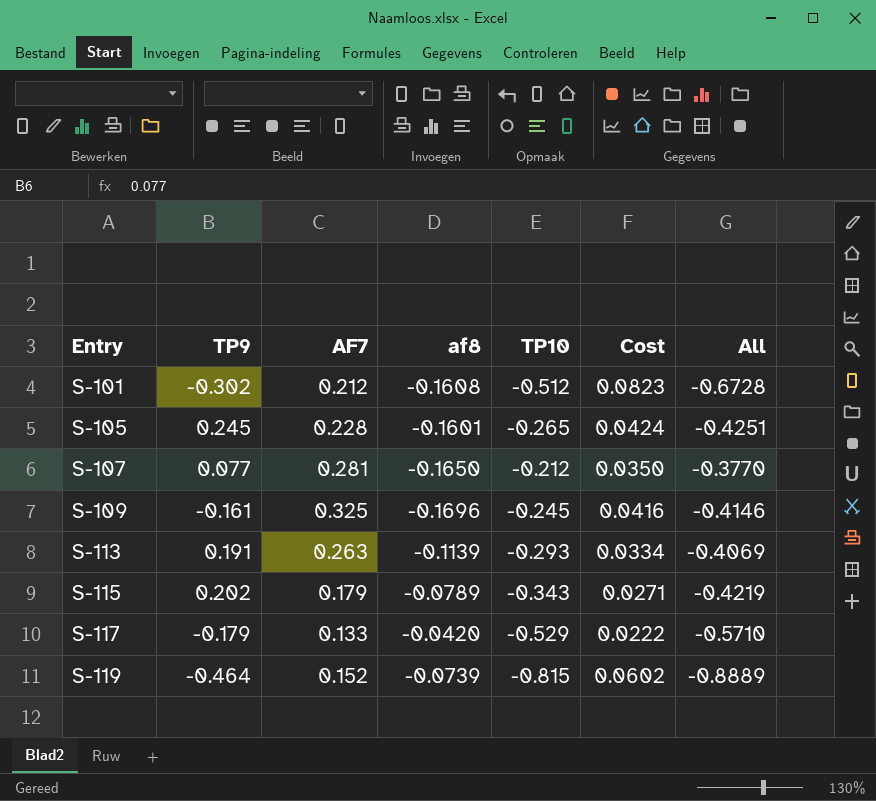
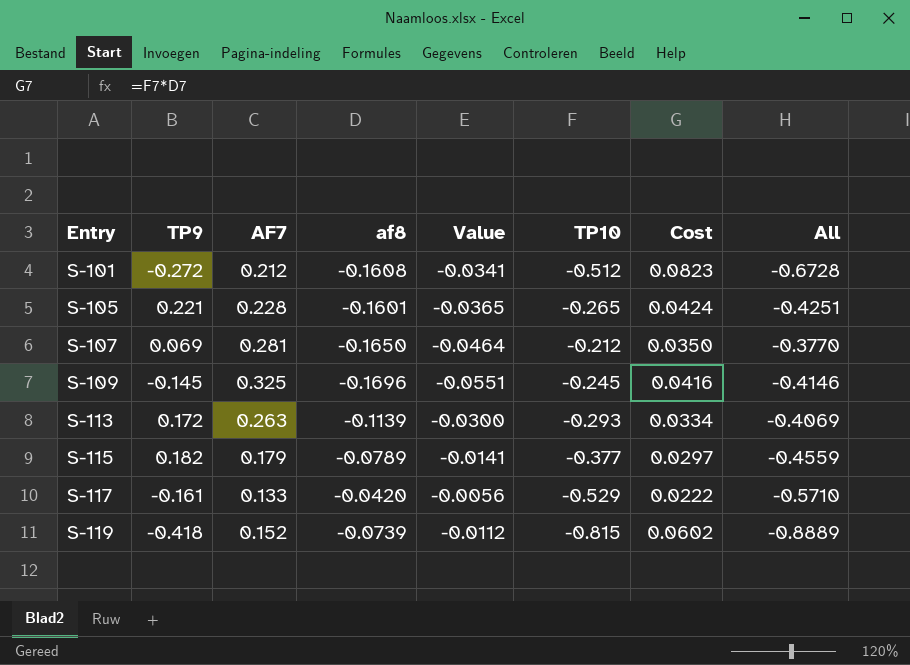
column Value | formula: none -> [AF7] * [af8]
S-101 | TP9: -0.302 -> -0.272
S-105 | TP9: 0.245 -> 0.221
S-107 | TP9: 0.077 -> 0.069
S-109 | TP9: -0.161 -> -0.145
S-113 | TP9: 0.191 -> 0.172
S-115 | TP9: 0.202 -> 0.182
S-115 | TP10: -0.343 -> -0.377
S-115 | Cost: 0.0271 -> 0.0297
S-115 | All: -0.4219 -> -0.4559
S-117 | TP9: -0.179 -> -0.161
S-119 | TP9: -0.464 -> -0.418

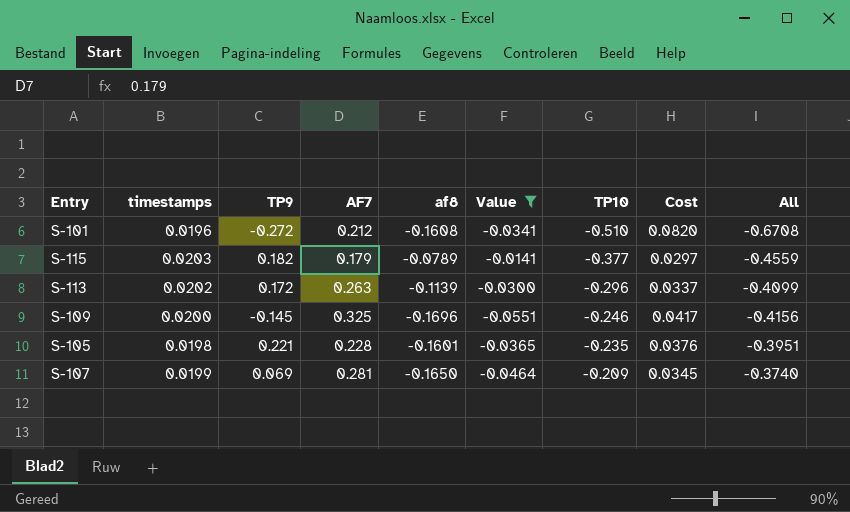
filter: none -> Value <= -0.0141
row order: Entry ascending -> TP10 ascending
column timestamps | position: none -> 2
S-101 | TP10: -0.512 -> -0.510
S-101 | Cost: 0.0823 -> 0.0820
S-101 | All: -0.6728 -> -0.6708
S-113 | TP10: -0.293 -> -0.296
S-113 | Cost: 0.0334 -> 0.0337
S-113 | All: -0.4069 -> -0.4099
S-109 | TP10: -0.245 -> -0.246
S-109 | Cost: 0.0416 -> 0.0417
S-109 | All: -0.4146 -> -0.4156
S-105 | TP10: -0.265 -> -0.235
S-105 | Cost: 0.0424 -> 0.0376
S-105 | All: -0.4251 -> -0.3951
S-107 | TP10: -0.212 -> -0.209
S-107 | Cost: 0.0350 -> 0.0345
S-107 | All: -0.3770 -> -0.3740

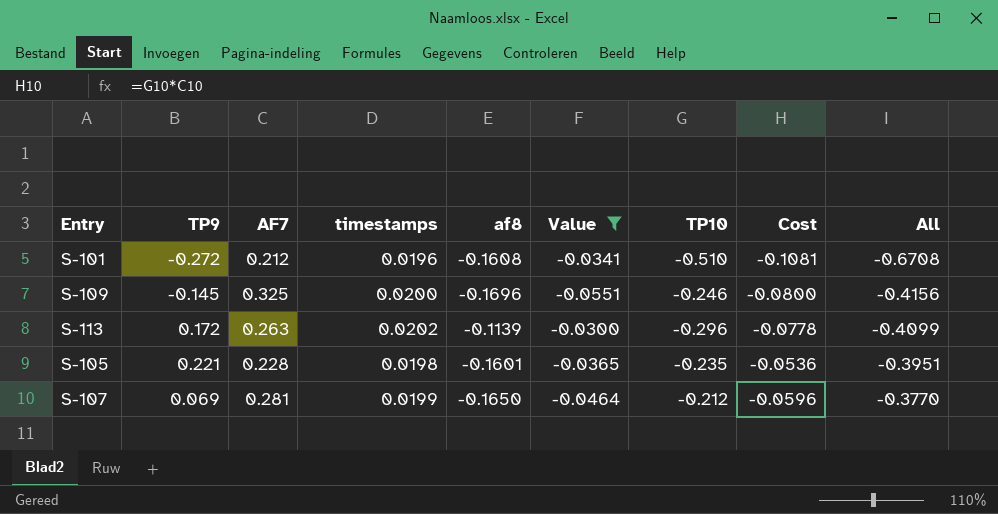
row order: TP10 ascending -> All ascending
column timestamps | position: 2 -> 4
column Cost | formula: [af8] * [TP10] -> [AF7] * [TP10]
row S-115: 0.0203 | 0.182 | 0.179 | -0.0789 | -0.0141 | -0.377 | 0.0297 | -0.4559 -> none
S-107 | TP10: -0.209 -> -0.212
S-107 | All: -0.3740 -> -0.3770

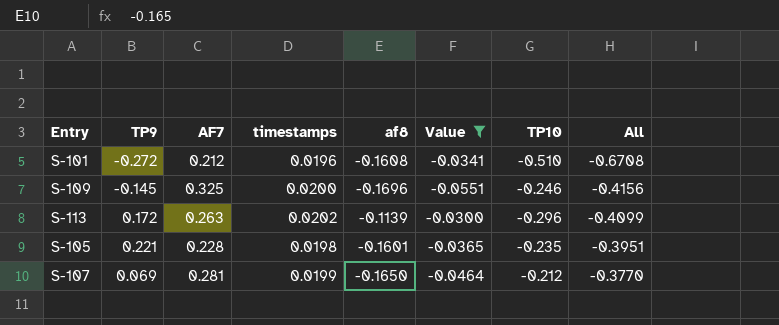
column Cost | formula: [AF7] * [TP10] -> none

